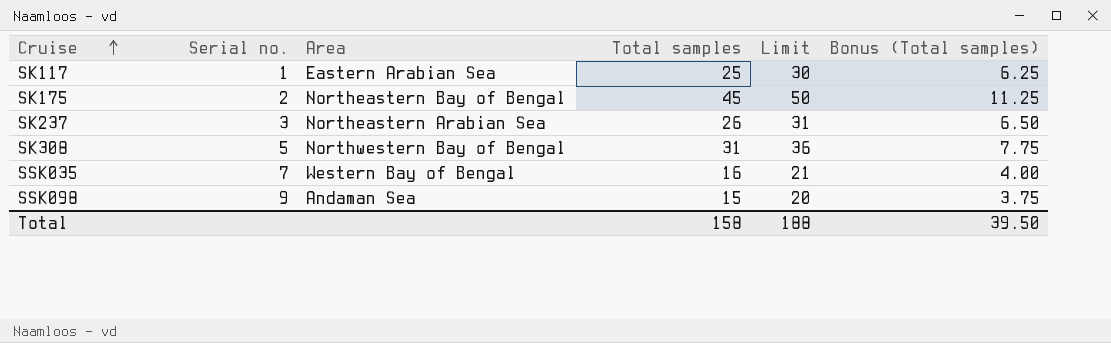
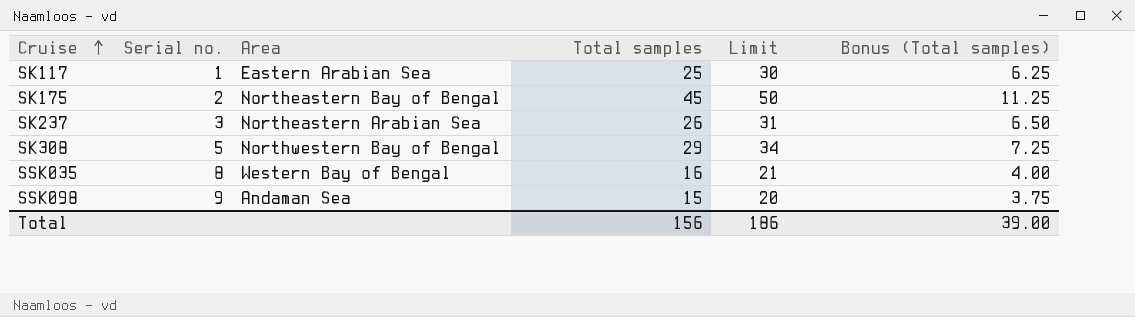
SK308 | Total samples: 31 -> 29
SK308 | Limit: 36 -> 34
SK308 | Bonus (Total samples): 7.75 -> 7.25
SSK035 | Serial no.: 7 -> 8
Total | Total samples: 158 -> 156
Total | Limit: 188 -> 186
Total | Bonus (Total samples): 39.50 -> 39.00

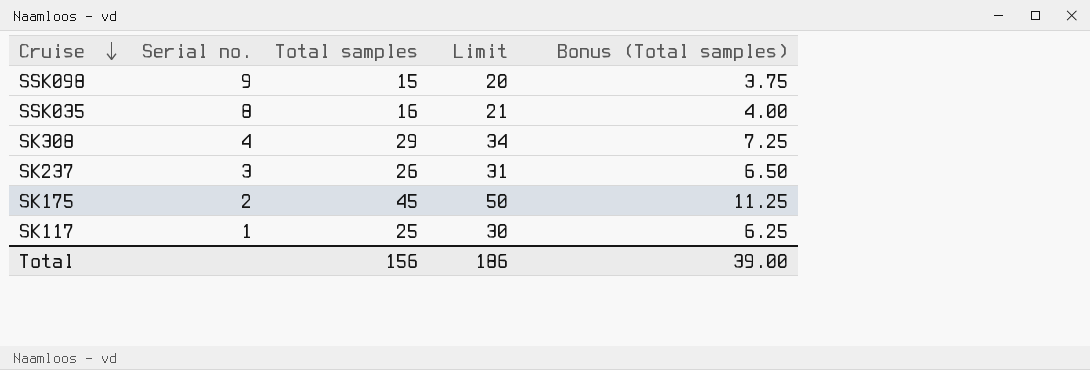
row order: Cruise ascending -> Cruise descending
column Area | position: 3 -> none
SK308 | Serial no.: 5 -> 4

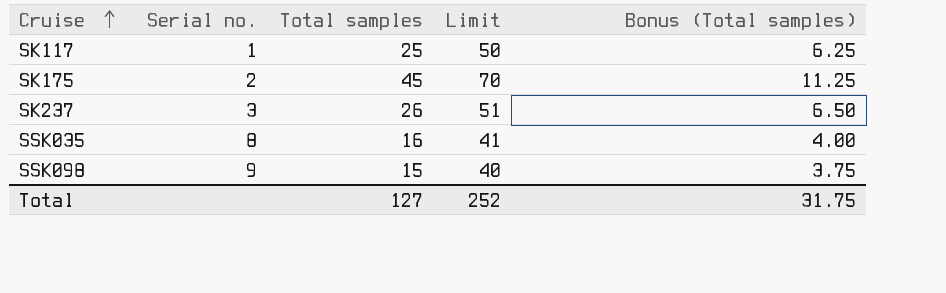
row order: Cruise descending -> Cruise ascending
column Limit | formula: [Total samples] + 5 -> [Total samples] + 25
row SK308: 4 | 29 | 34 | 7.25 -> none
Total | Total samples: 156 -> 127
Total | Limit: 186 -> 252
Total | Bonus (Total samples): 39.00 -> 31.75

